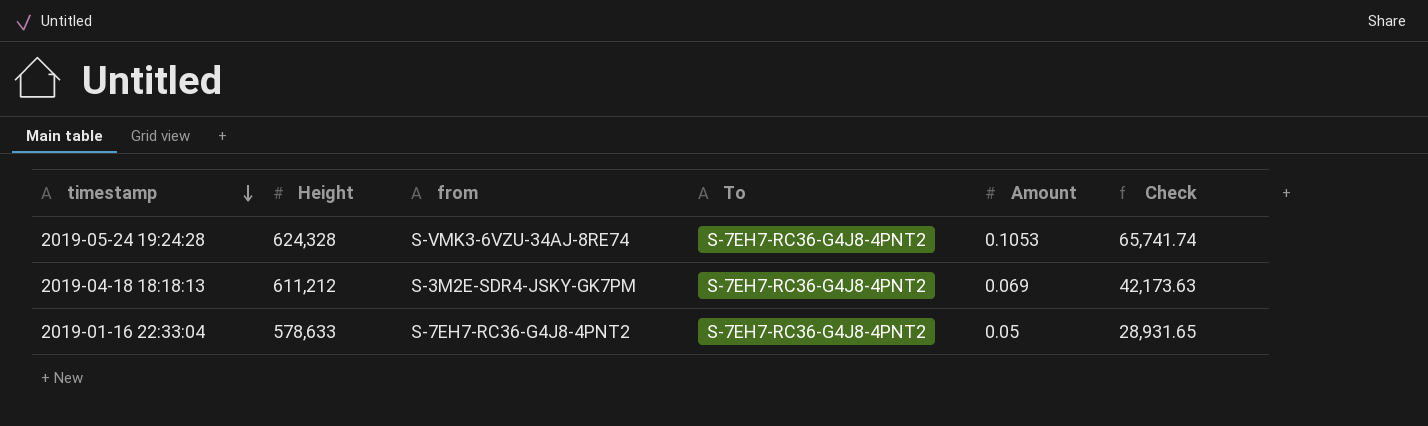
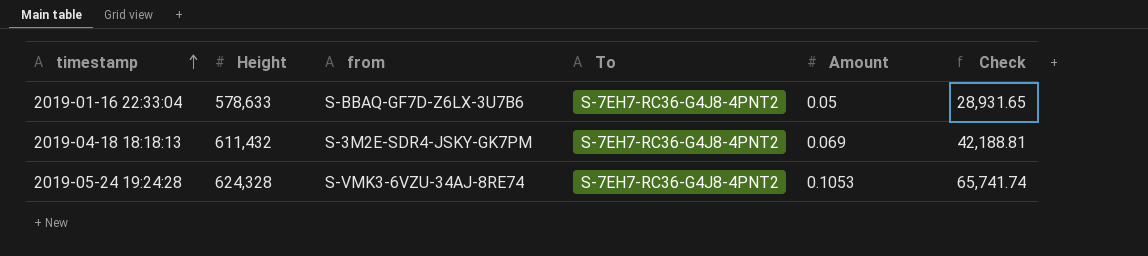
row order: timestamp descending -> timestamp ascending
2019-01-16 22:33:04 | from: S-7EH7-RC36-G4J8-4PNT2 -> S-BBAQ-GF7D-Z6LX-3U7B6
2019-04-18 18:18:13 | Height: 611,212 -> 611,432
2019-04-18 18:18:13 | Check: 42,173.63 -> 42,188.81

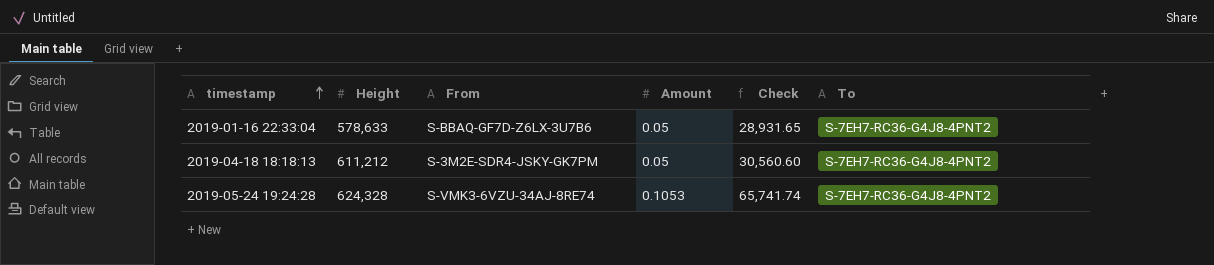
column name: from -> From
column To | position: 4 -> 6
2019-04-18 18:18:13 | Height: 611,432 -> 611,212
2019-04-18 18:18:13 | Amount: 0.069 -> 0.05
2019-04-18 18:18:13 | Check: 42,188.81 -> 30,560.60

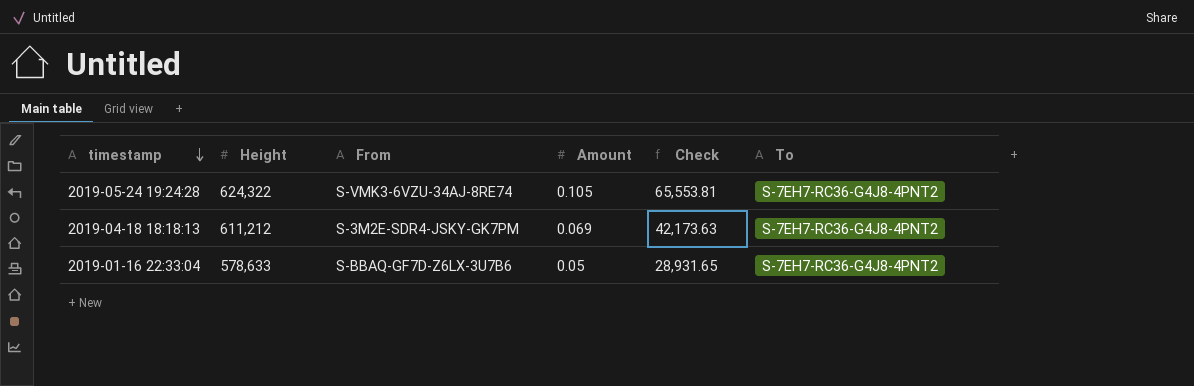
row order: timestamp ascending -> timestamp descending
2019-05-24 19:24:28 | Height: 624,328 -> 624,322
2019-05-24 19:24:28 | Amount: 0.1053 -> 0.105
2019-05-24 19:24:28 | Check: 65,741.74 -> 65,553.81
2019-04-18 18:18:13 | Amount: 0.05 -> 0.069
2019-04-18 18:18:13 | Check: 30,560.60 -> 42,173.63

